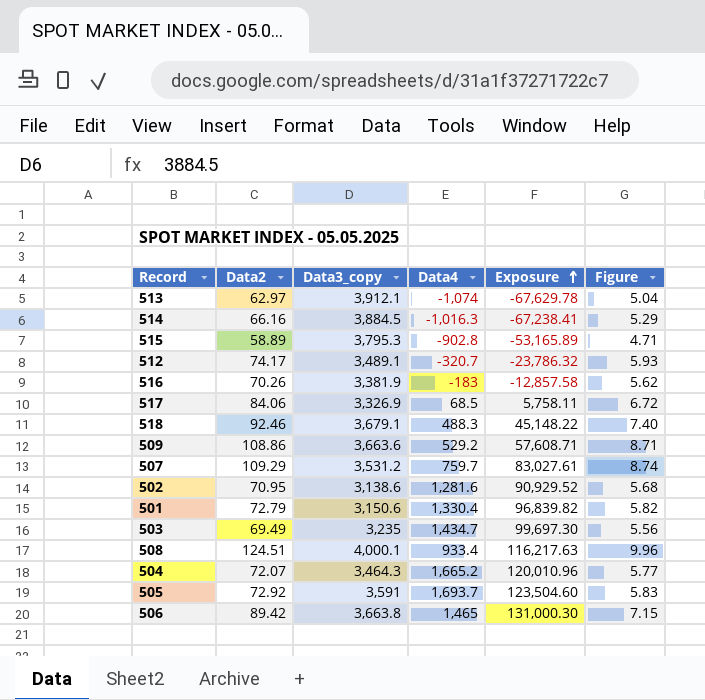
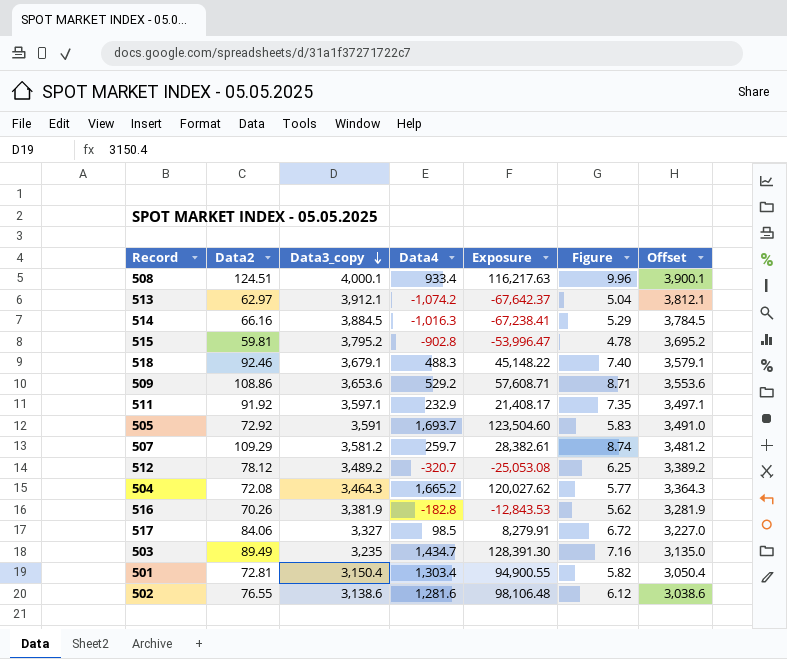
row order: Exposure ascending -> Data3_copy descending
column Offset | formula: none -> [Data3_copy] - 100
row 506: 89.42 | 3,663.8 | 1,465 | 131,000.30 | 7.15 -> none
513 | Data4: -1,074 -> -1,074.2
513 | Exposure: -67,629.78 -> -67,642.37
515 | Data2: 58.89 -> 59.81
515 | Data3_copy: 3,795.3 -> 3,795.2
515 | Exposure: -53,165.89 -> -53,996.47
515 | Figure: 4.71 -> 4.78
509 | Data3_copy: 3,663.6 -> 3,653.6
row 511: none -> 91.92 | 3,597.1 | 232.9 | 21,408.17 | 7.35 | 3,497.1
507 | Data3_copy: 3,531.2 -> 3,581.2
507 | Data4: 759.7 -> 259.7
507 | Exposure: 83,027.61 -> 28,382.61
512 | Data2: 74.17 -> 78.12
512 | Data3_copy: 3,489.1 -> 3,489.2
512 | Exposure: -23,786.32 -> -25,053.08
512 | Figure: 5.93 -> 6.25
504 | Data2: 72.07 -> 72.08
504 | Exposure: 120,010.96 -> 120,027.62
516 | Data4: -183 -> -182.8
516 | Exposure: -12,857.58 -> -12,843.53
517 | Data3_copy: 3,326.9 -> 3,327
517 | Data4: 68.5 -> 98.5
517 | Exposure: 5,758.11 -> 8,279.91
503 | Data2: 69.49 -> 89.49
503 | Exposure: 99,697.30 -> 128,391.30
503 | Figure: 5.56 -> 7.16
501 | Data2: 72.79 -> 72.81
501 | Data3_copy: 3,150.6 -> 3,150.4
501 | Data4: 1,330.4 -> 1,303.4
501 | Exposure: 96,839.82 -> 94,900.55
502 | Data2: 70.95 -> 76.55
502 | Exposure: 90,929.52 -> 98,106.48
502 | Figure: 5.68 -> 6.12

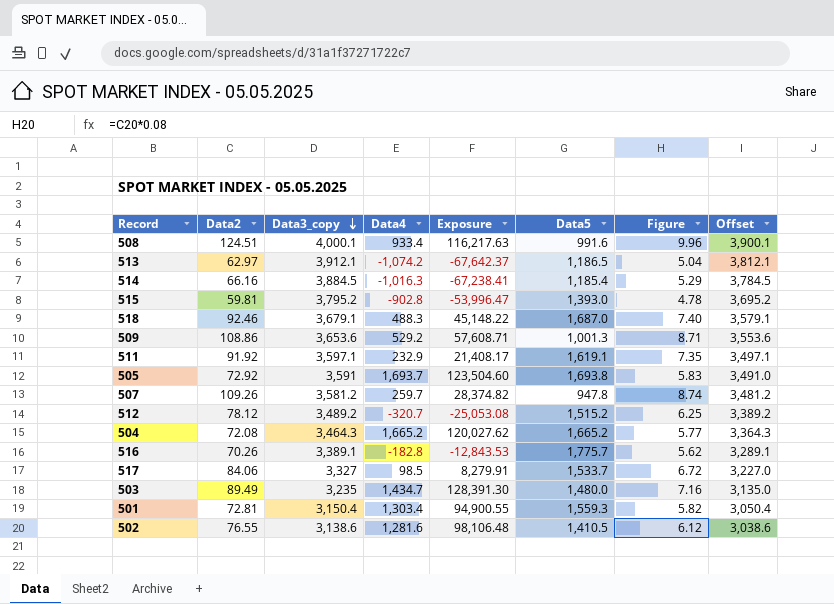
column Data5 | position: none -> 6
507 | Data2: 109.29 -> 109.26
507 | Exposure: 28,382.61 -> 28,374.82
516 | Data3_copy: 3,381.9 -> 3,389.1
516 | Offset: 3,281.9 -> 3,289.1

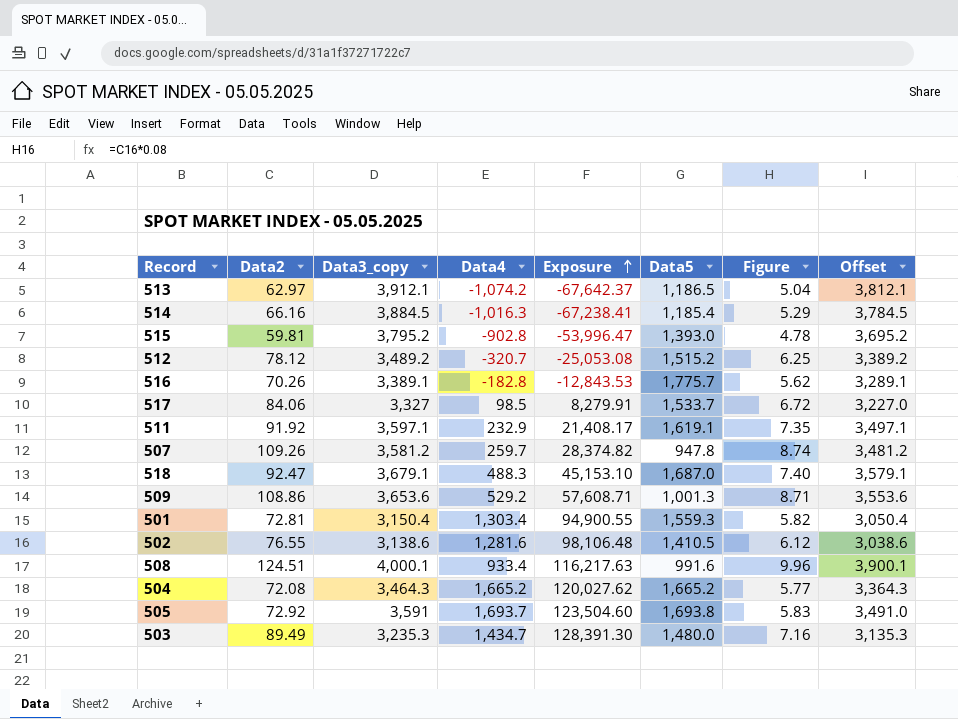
row order: Data3_copy descending -> Exposure ascending
518 | Data2: 92.46 -> 92.47
518 | Exposure: 45,148.22 -> 45,153.10
503 | Data3_copy: 3,235 -> 3,235.3
503 | Offset: 3,135.0 -> 3,135.3

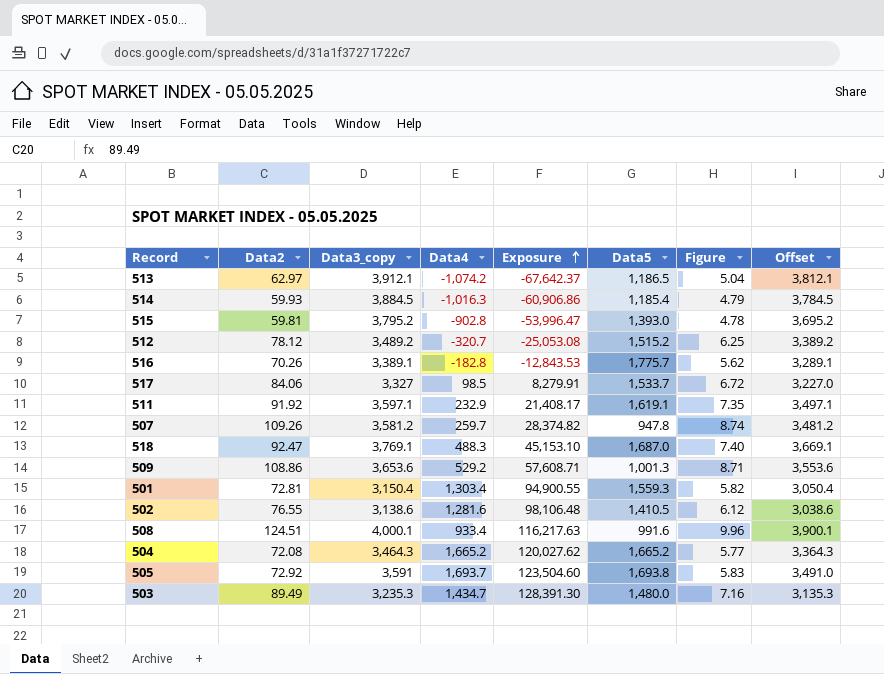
514 | Data2: 66.16 -> 59.93
514 | Exposure: -67,238.41 -> -60,906.86
514 | Figure: 5.29 -> 4.79
518 | Data3_copy: 3,679.1 -> 3,769.1
518 | Offset: 3,579.1 -> 3,669.1

